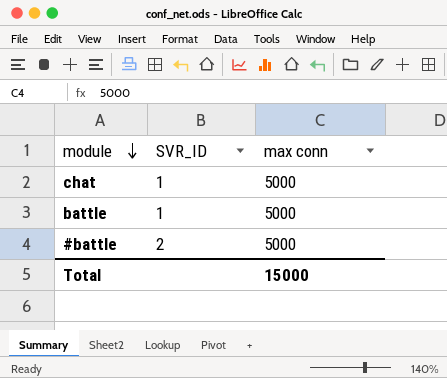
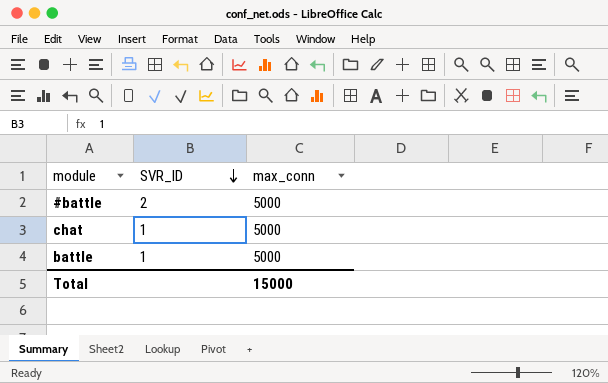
row order: module descending -> SVR_ID descending
column name: max conn -> max_conn

